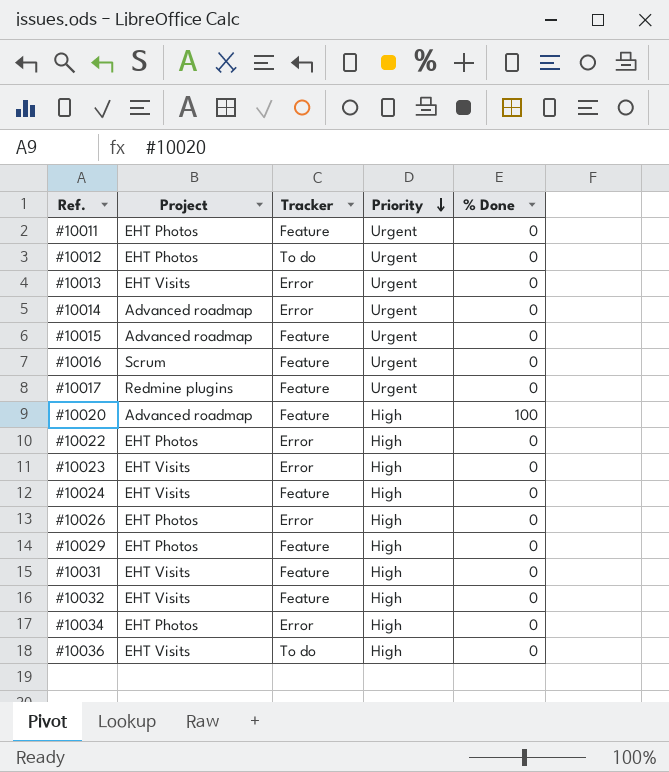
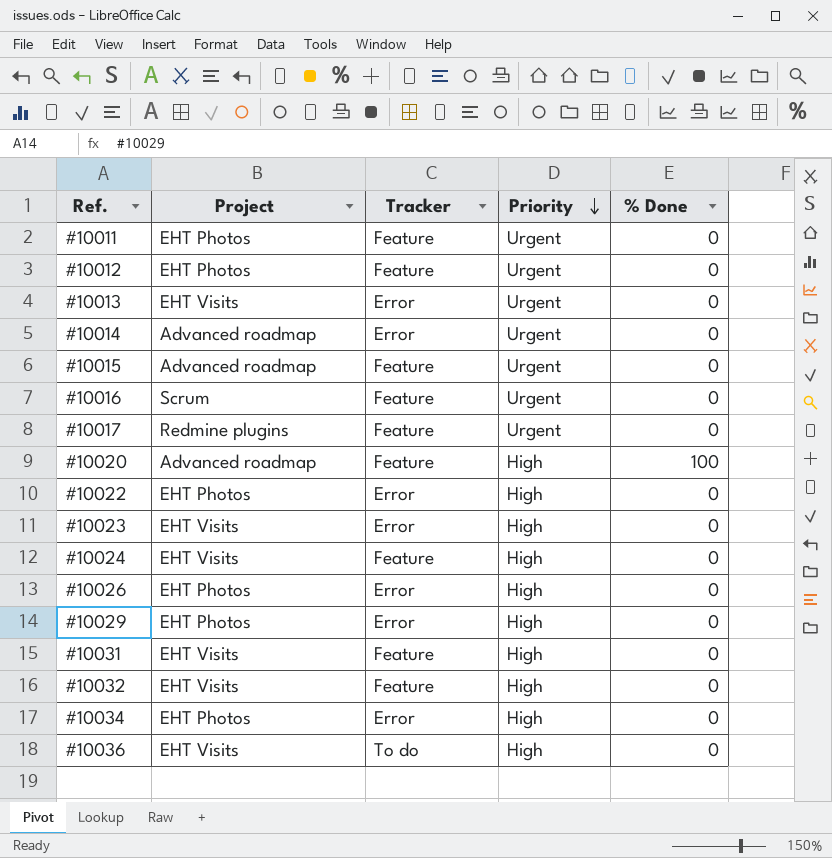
#10012 | Tracker: To do -> Feature
#10029 | Tracker: Feature -> Error

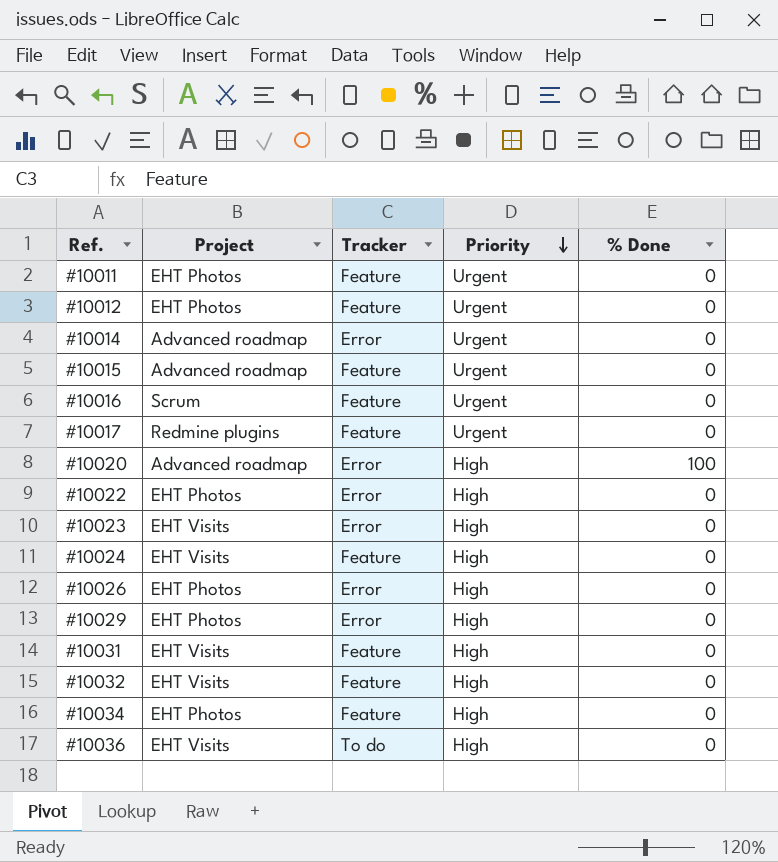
row #10013: EHT Visits | Error | Urgent | 0 -> none
#10020 | Tracker: Feature -> Error
#10034 | Tracker: Error -> Feature

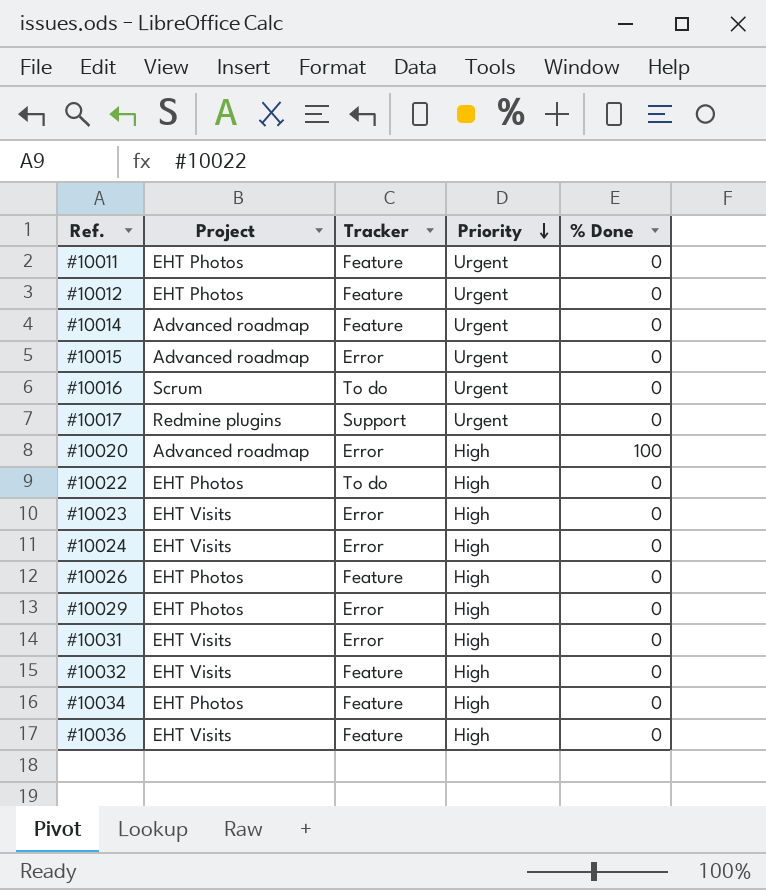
#10014 | Tracker: Error -> Feature
#10015 | Tracker: Feature -> Error
#10016 | Tracker: Feature -> To do
#10017 | Tracker: Feature -> Support
#10022 | Tracker: Error -> To do
#10024 | Tracker: Feature -> Error
#10026 | Tracker: Error -> Feature
#10031 | Tracker: Feature -> Error
#10036 | Tracker: To do -> Feature

